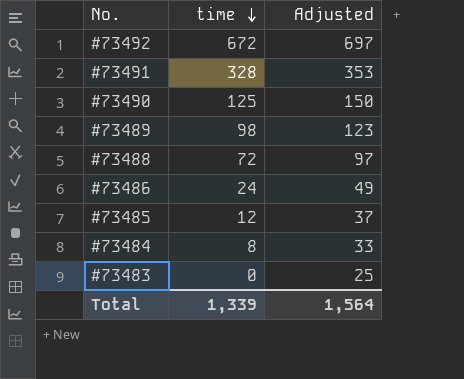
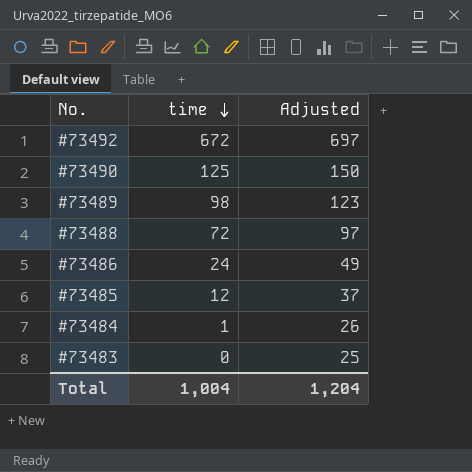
row #73491: 328 | 353 -> none
#73484 | time: 8 -> 1
#73484 | Adjusted: 33 -> 26
Total | time: 1,339 -> 1,004
Total | Adjusted: 1,564 -> 1,204

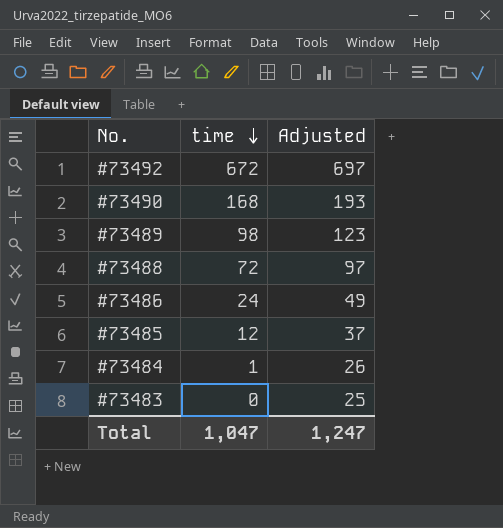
#73490 | time: 125 -> 168
#73490 | Adjusted: 150 -> 193
Total | time: 1,004 -> 1,047
Total | Adjusted: 1,204 -> 1,247

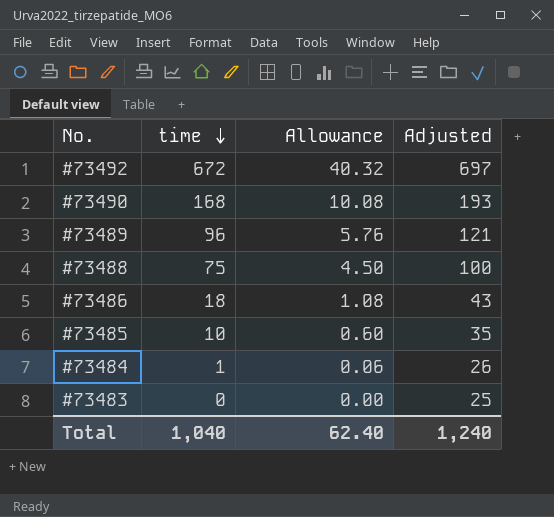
column Allowance | formula: none -> [time] * 0.06
#73489 | time: 98 -> 96
#73489 | Adjusted: 123 -> 121
#73488 | time: 72 -> 75
#73488 | Adjusted: 97 -> 100
#73486 | time: 24 -> 18
#73486 | Adjusted: 49 -> 43
#73485 | time: 12 -> 10
#73485 | Adjusted: 37 -> 35
Total | time: 1,047 -> 1,040
Total | Adjusted: 1,247 -> 1,240

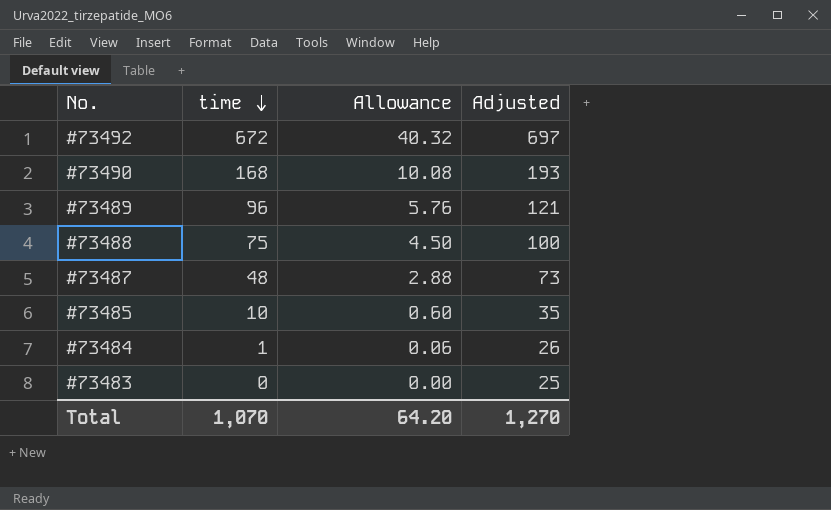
row #73486: 18 | 1.08 | 43 -> none
row #73487: none -> 48 | 2.88 | 73
Total | time: 1,040 -> 1,070
Total | Allowance: 62.40 -> 64.20
Total | Adjusted: 1,240 -> 1,270

